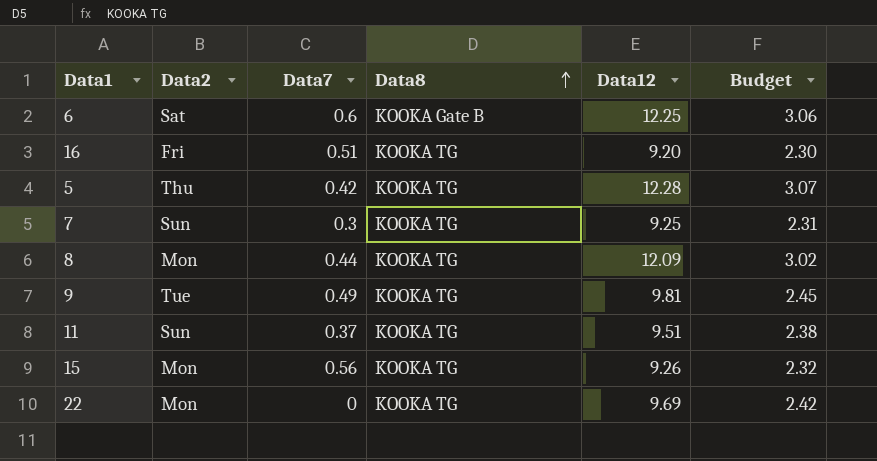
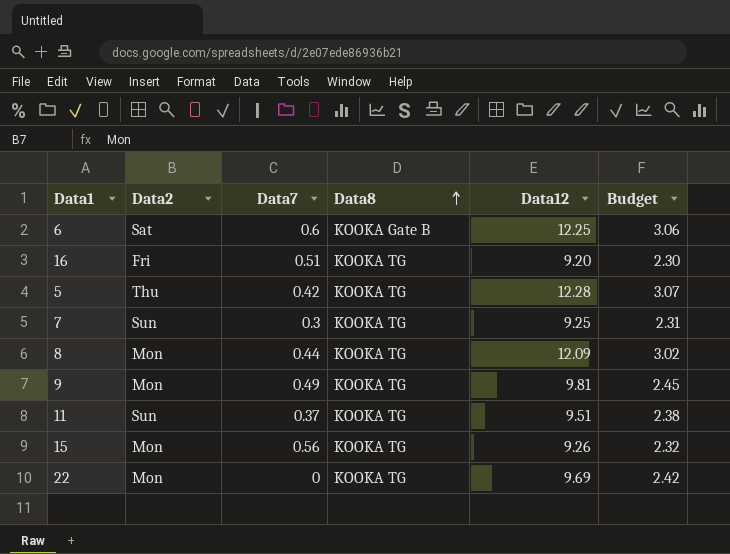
9 | Data2: Tue -> Mon

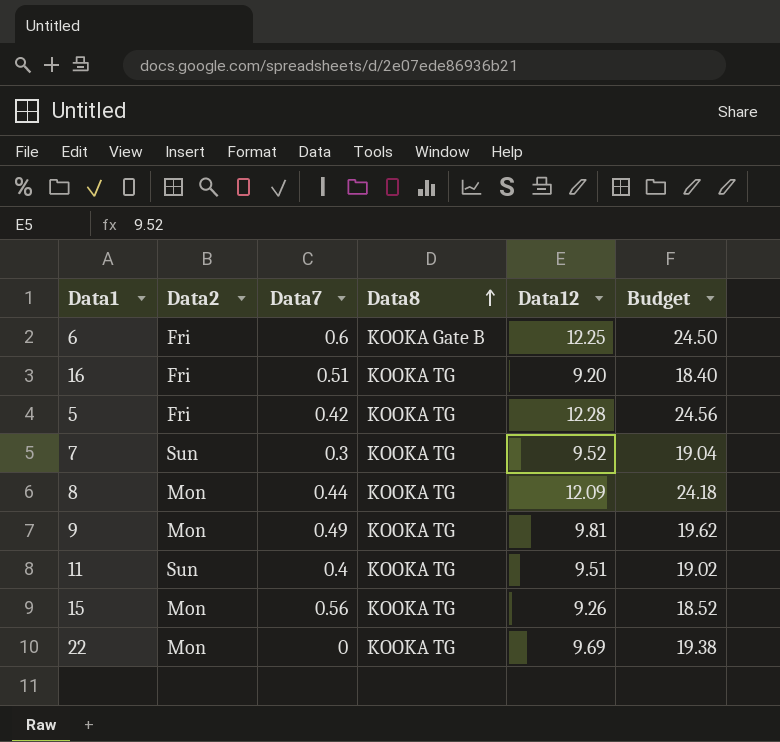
column Budget | formula: [Data12] * 0.25 -> [Data12] * 2
6 | Data2: Sat -> Fri
5 | Data2: Thu -> Fri
7 | Data12: 9.25 -> 9.52
11 | Data7: 0.37 -> 0.4

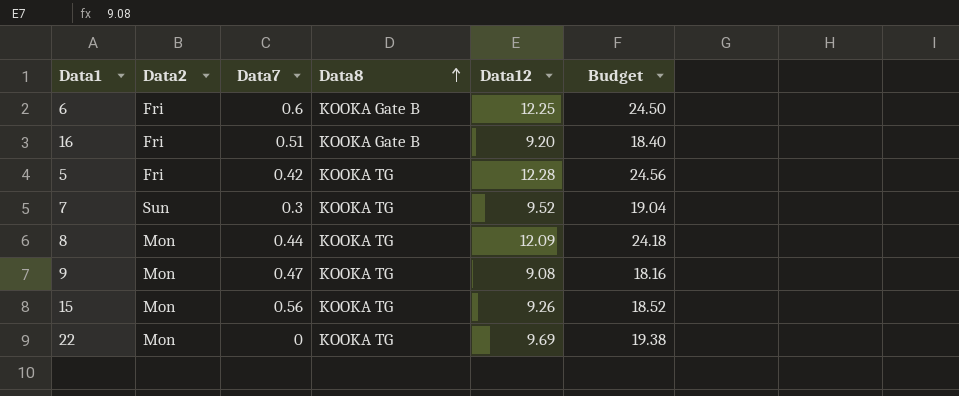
row 11: Sun | 0.4 | KOOKA TG | 9.51 | 19.02 -> none
16 | Data8: KOOKA TG -> KOOKA Gate B
9 | Data7: 0.49 -> 0.47
9 | Data12: 9.81 -> 9.08
9 | Budget: 19.62 -> 18.16

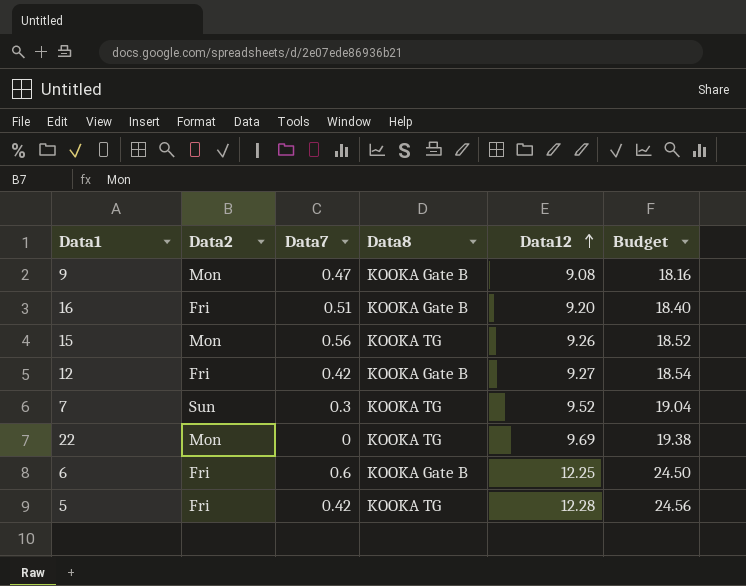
row order: Data8 ascending -> Data12 ascending
row 8: Mon | 0.44 | KOOKA TG | 12.09 | 24.18 -> none
9 | Data8: KOOKA TG -> KOOKA Gate B
row 12: none -> Fri | 0.42 | KOOKA Gate B | 9.27 | 18.54

